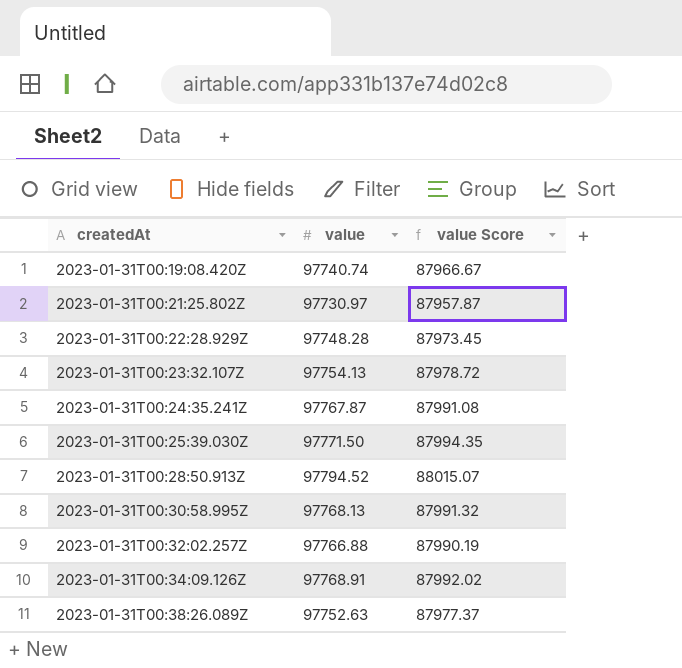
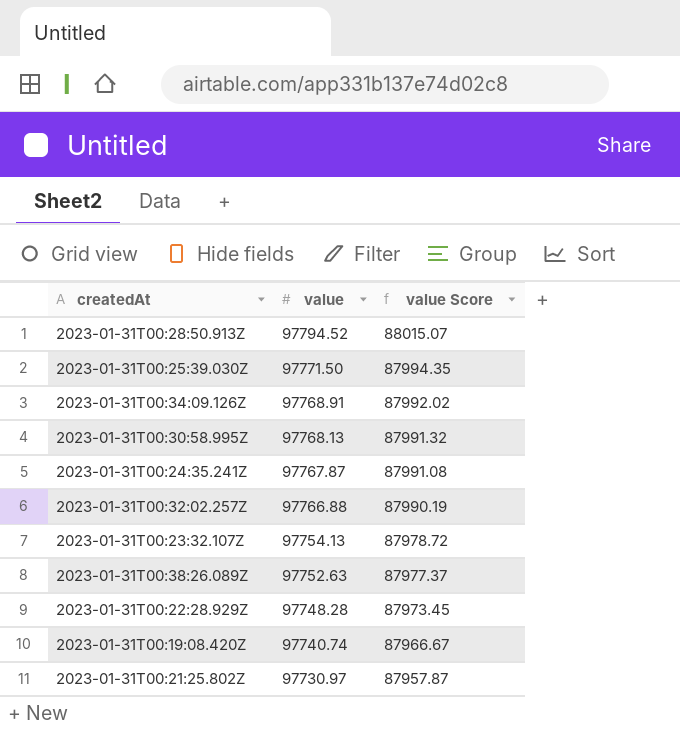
row order: createdAt ascending -> value descending

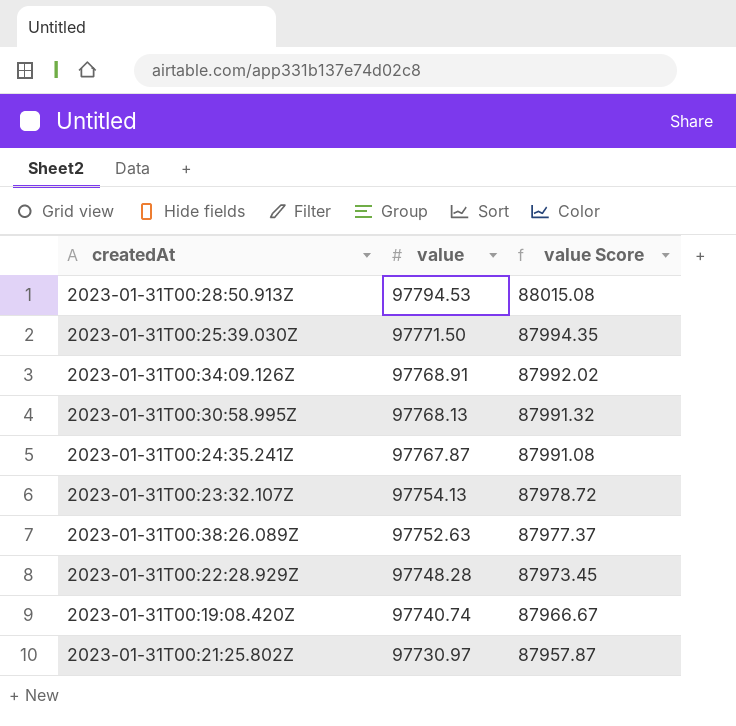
row 2023-01-31T00:32:02.257Z: 97766.88 | 87990.19 -> none
2023-01-31T00:28:50.913Z | value: 97794.52 -> 97794.53
2023-01-31T00:28:50.913Z | value Score: 88015.07 -> 88015.08

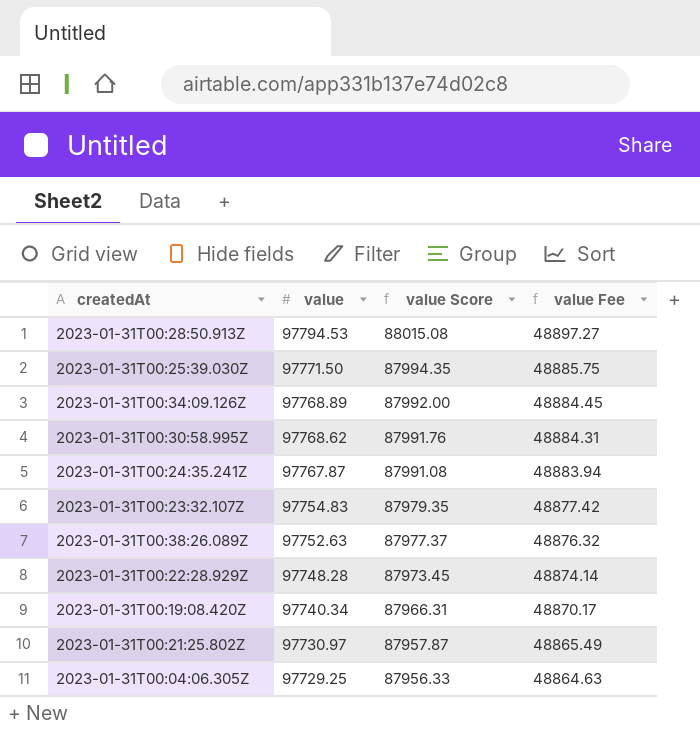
column value Fee | formula: none -> [value] * 0.5
2023-01-31T00:34:09.126Z | value: 97768.91 -> 97768.89
2023-01-31T00:34:09.126Z | value Score: 87992.02 -> 87992.00
2023-01-31T00:30:58.995Z | value: 97768.13 -> 97768.62
2023-01-31T00:30:58.995Z | value Score: 87991.32 -> 87991.76
2023-01-31T00:23:32.107Z | value: 97754.13 -> 97754.83
2023-01-31T00:23:32.107Z | value Score: 87978.72 -> 87979.35
2023-01-31T00:19:08.420Z | value: 97740.74 -> 97740.34
2023-01-31T00:19:08.420Z | value Score: 87966.67 -> 87966.31
row 2023-01-31T00:04:06.305Z: none -> 97729.25 | 87956.33 | 48864.63

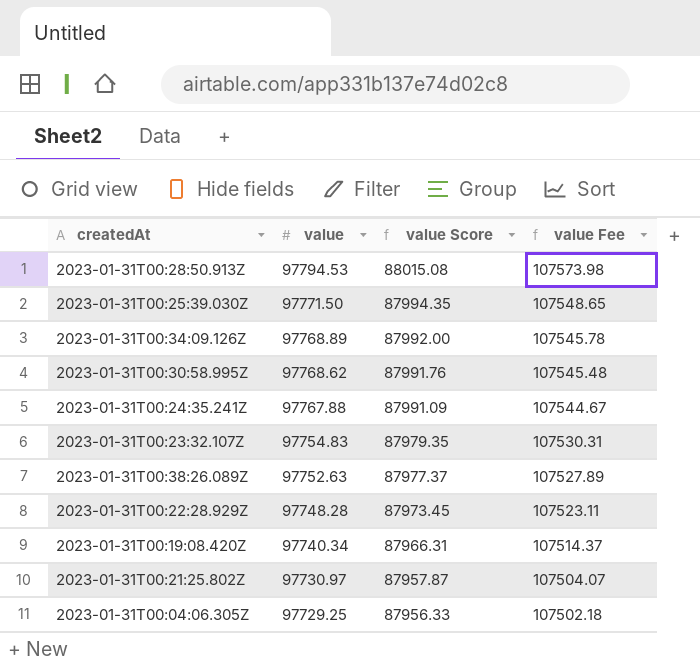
column value Fee | formula: [value] * 0.5 -> [value] * 1.1
2023-01-31T00:24:35.241Z | value: 97767.87 -> 97767.88
2023-01-31T00:24:35.241Z | value Score: 87991.08 -> 87991.09

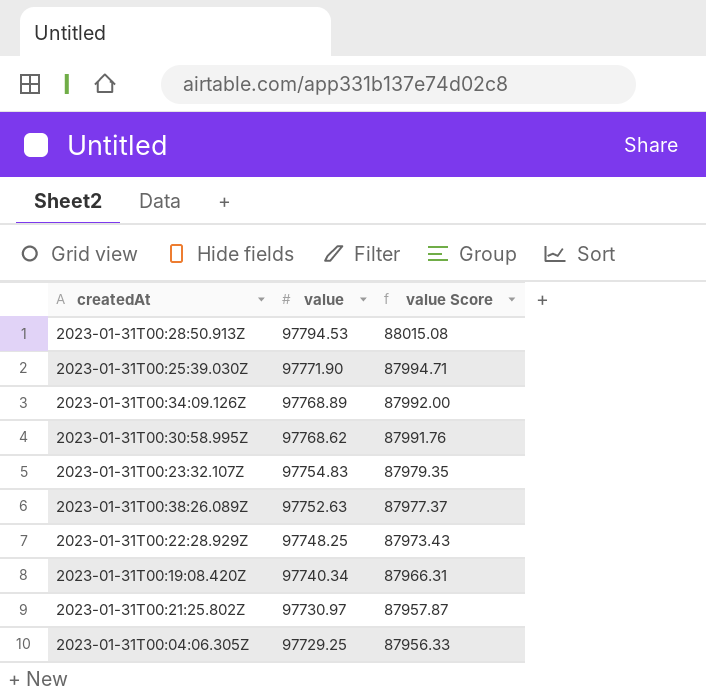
column value Fee | formula: [value] * 1.1 -> none
row 2023-01-31T00:24:35.241Z: 97767.88 | 87991.09 | 107544.67 -> none
2023-01-31T00:25:39.030Z | value: 97771.50 -> 97771.90
2023-01-31T00:25:39.030Z | value Score: 87994.35 -> 87994.71
2023-01-31T00:22:28.929Z | value: 97748.28 -> 97748.25
2023-01-31T00:22:28.929Z | value Score: 87973.45 -> 87973.43

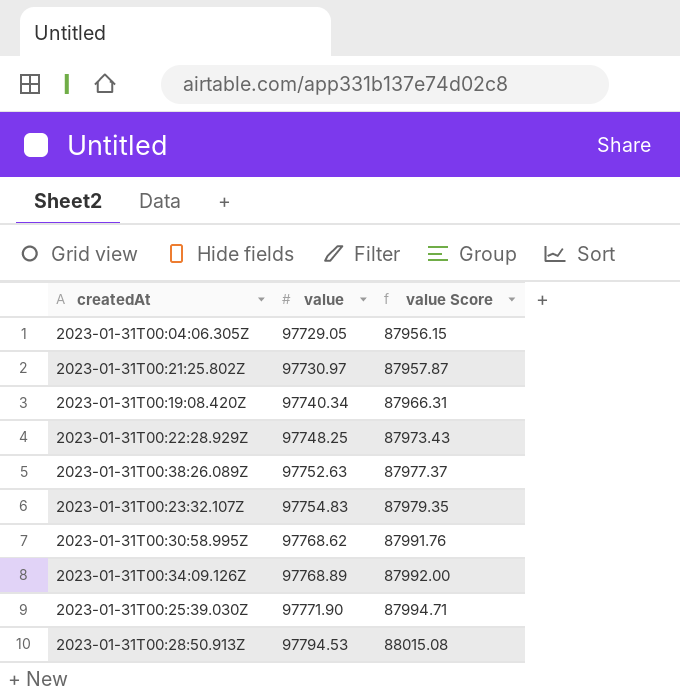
row order: value descending -> value ascending
2023-01-31T00:04:06.305Z | value: 97729.25 -> 97729.05
2023-01-31T00:04:06.305Z | value Score: 87956.33 -> 87956.15

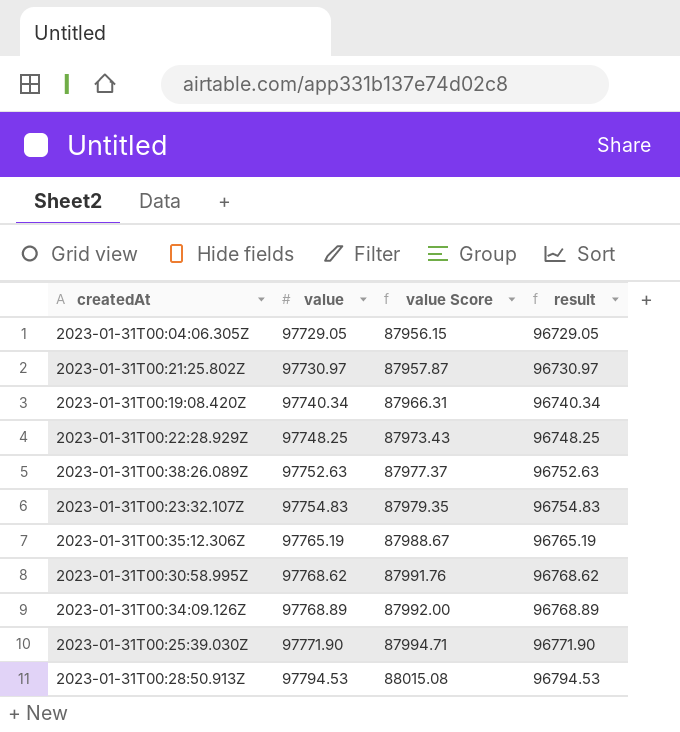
column result | formula: none -> [value] - 1000
row 2023-01-31T00:35:12.306Z: none -> 97765.19 | 87988.67 | 96765.19

